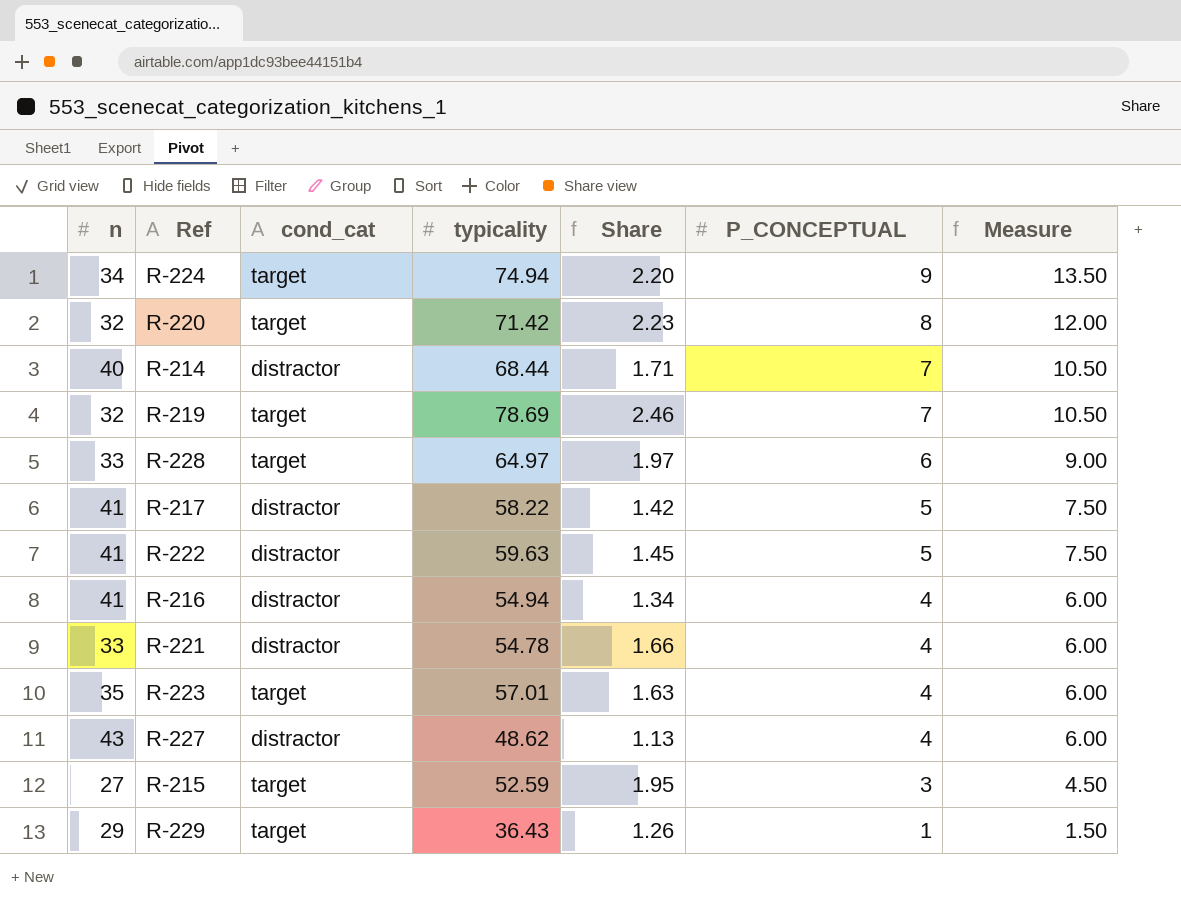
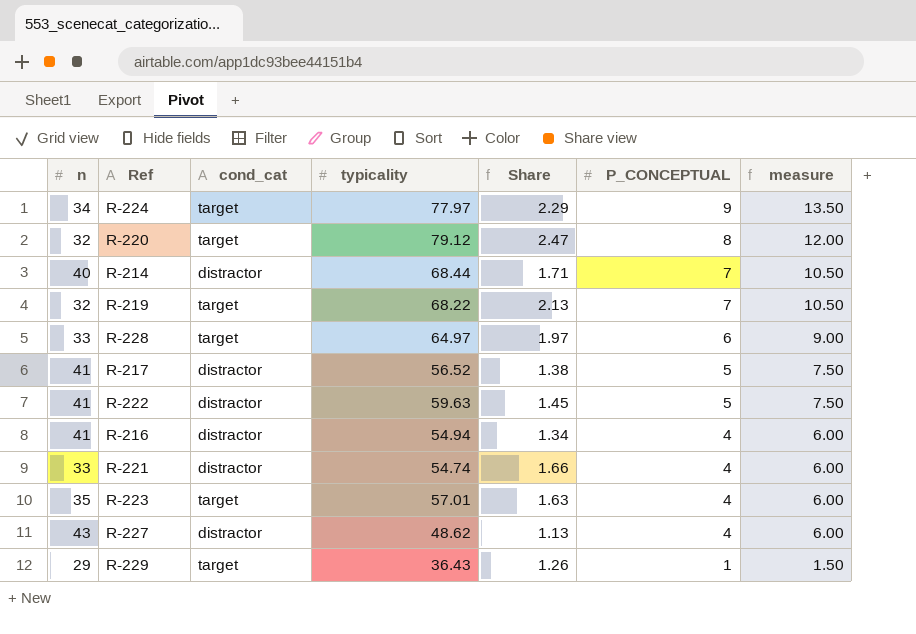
column name: Measure -> measure
row R-215: 27 | target | 52.59 | 1.95 | 3 | 4.50 -> none
R-224 | typicality: 74.94 -> 77.97
R-224 | Share: 2.20 -> 2.29
R-220 | typicality: 71.42 -> 79.12
R-220 | Share: 2.23 -> 2.47
R-219 | typicality: 78.69 -> 68.22
R-219 | Share: 2.46 -> 2.13
R-217 | typicality: 58.22 -> 56.52
R-217 | Share: 1.42 -> 1.38
R-221 | typicality: 54.78 -> 54.74

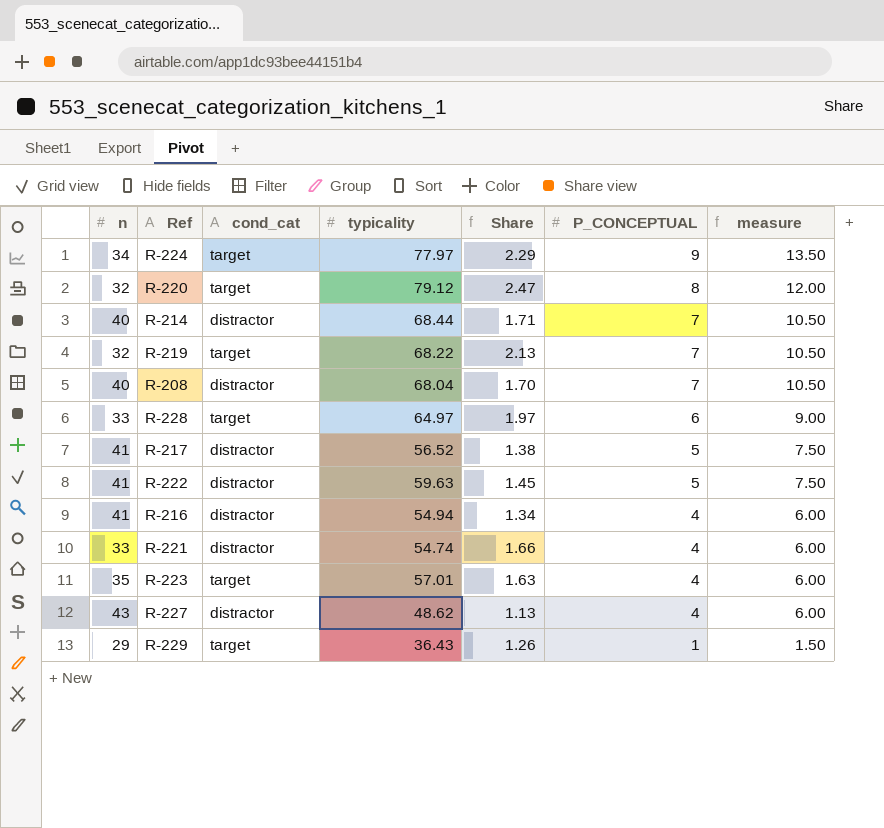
row R-208: none -> 40 | distractor | 68.04 | 1.70 | 7 | 10.50

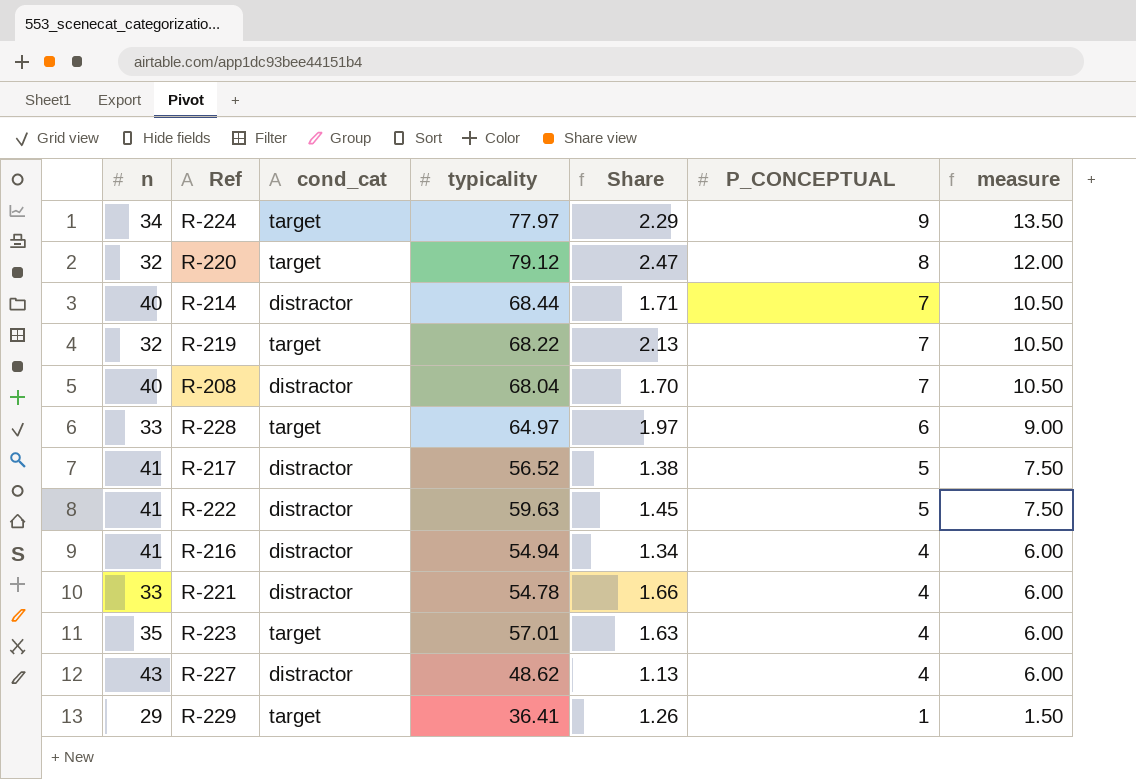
R-221 | typicality: 54.74 -> 54.78
R-229 | typicality: 36.43 -> 36.41

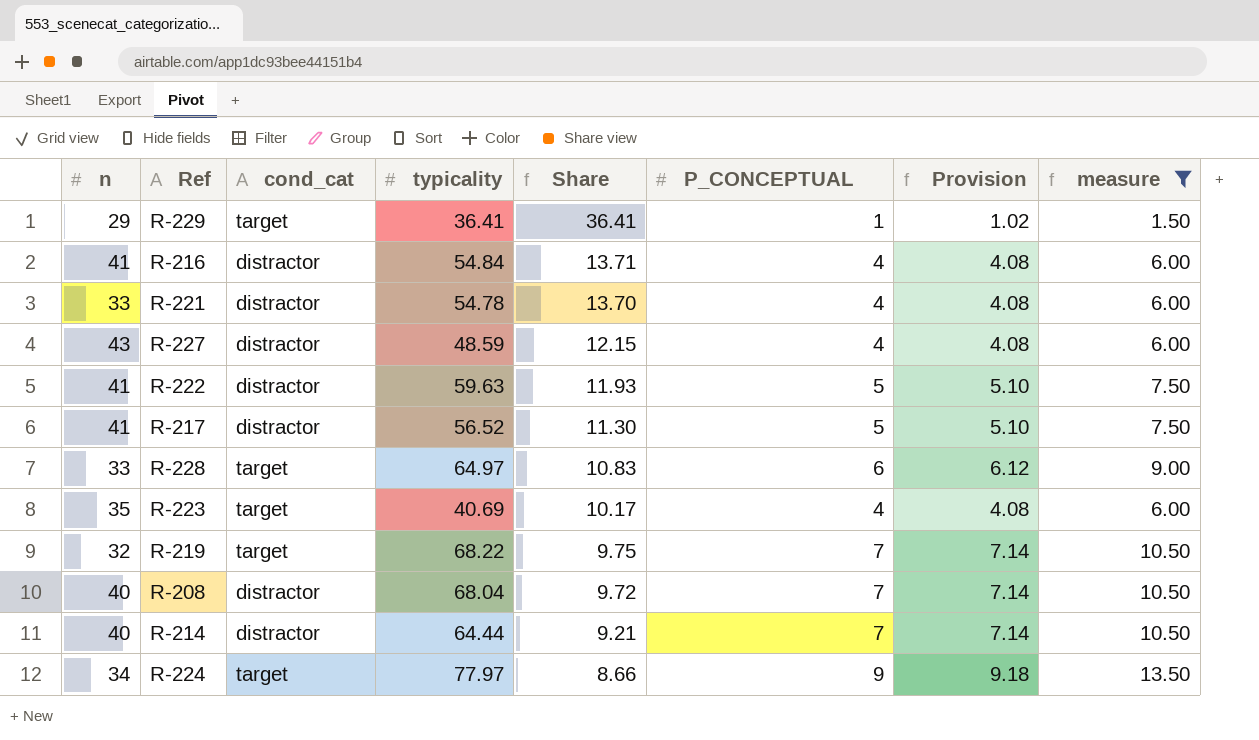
filter: none -> measure != 12.00
row order: P_CONCEPTUAL descending -> Share descending
column Share | formula: [typicality] / [n] -> [typicality] / [P_CONCEPTUAL]
column Provision | formula: none -> [P_CONCEPTUAL] * 1.02
R-216 | typicality: 54.94 -> 54.84
R-227 | typicality: 48.62 -> 48.59
R-223 | typicality: 57.01 -> 40.69
R-214 | typicality: 68.44 -> 64.44

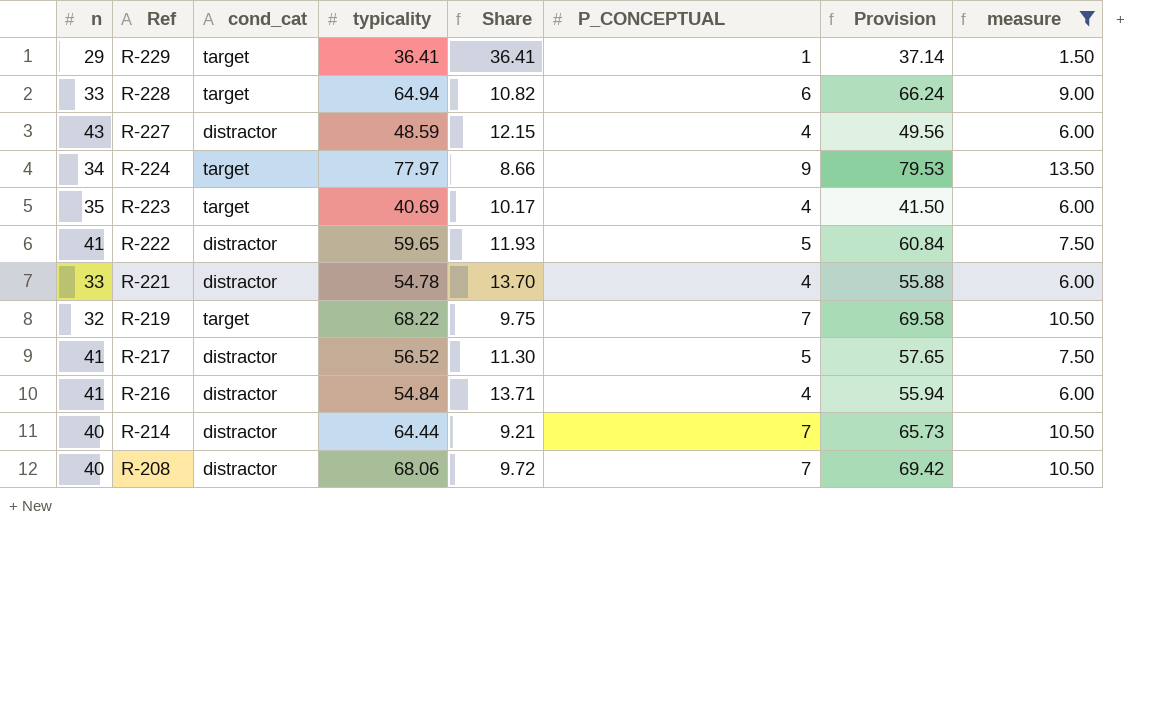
row order: Share descending -> Ref descending
column Provision | formula: [P_CONCEPTUAL] * 1.02 -> [typicality] * 1.02
R-228 | typicality: 64.97 -> 64.94
R-228 | Share: 10.83 -> 10.82
R-222 | typicality: 59.63 -> 59.65
R-208 | typicality: 68.04 -> 68.06

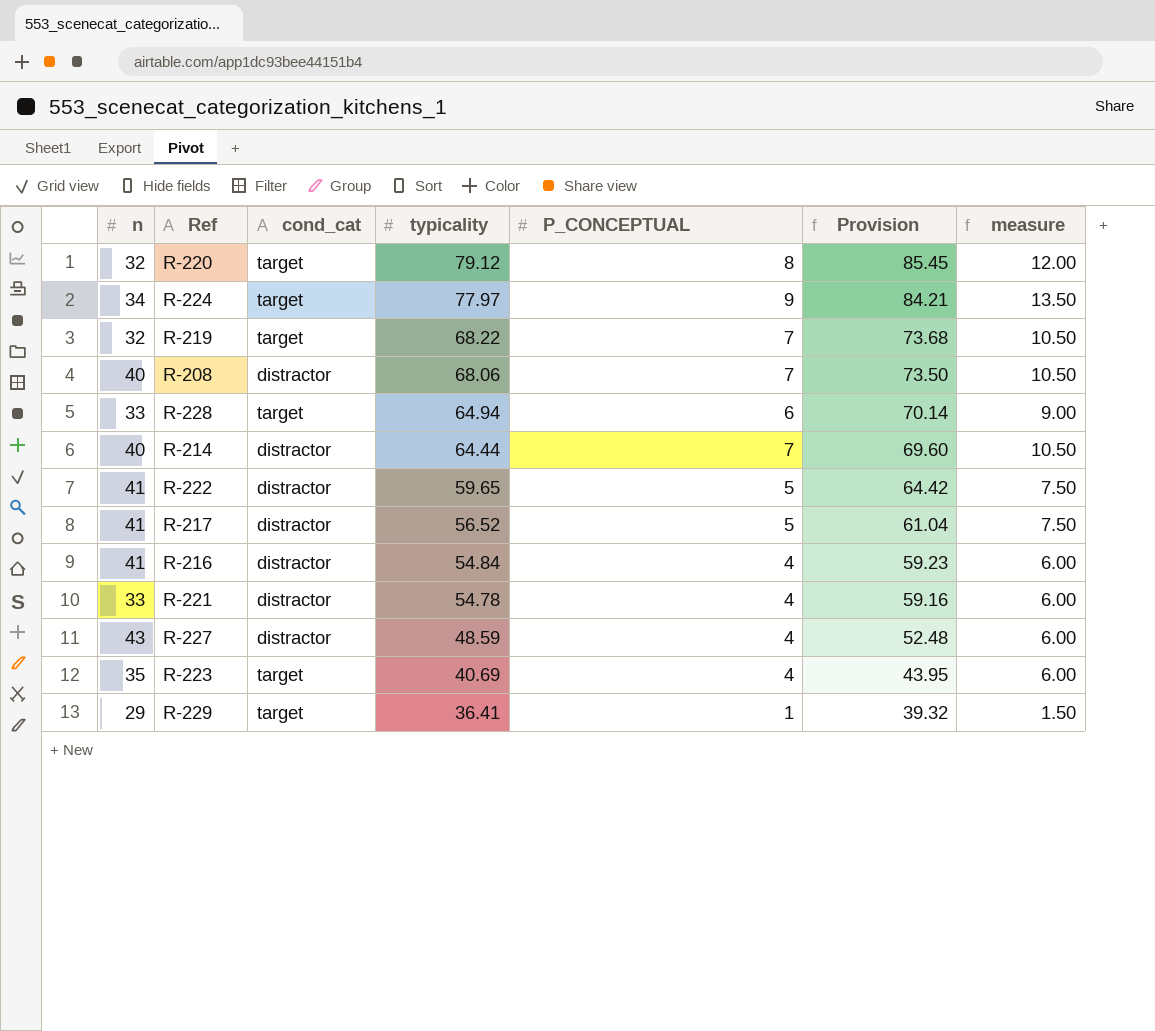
filter: measure != 12.00 -> none
row order: Ref descending -> typicality descending
column Share | formula: [typicality] / [P_CONCEPTUAL] -> none
column Provision | formula: [typicality] * 1.02 -> [typicality] * 1.08

